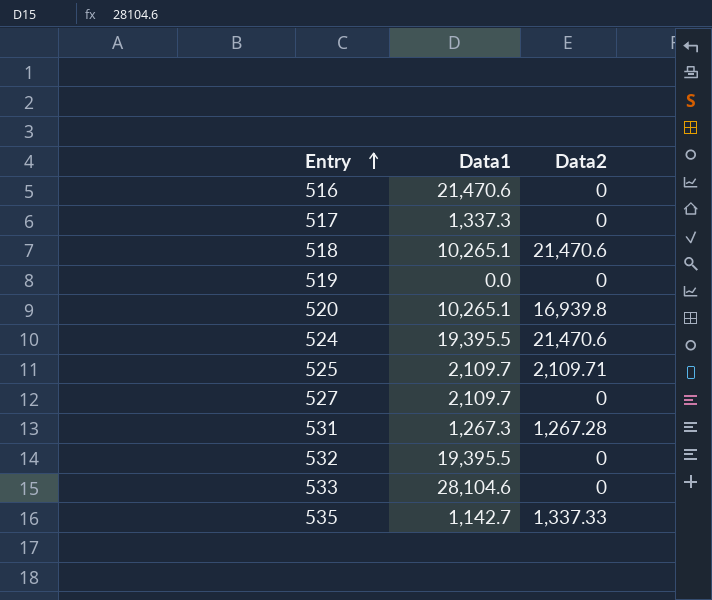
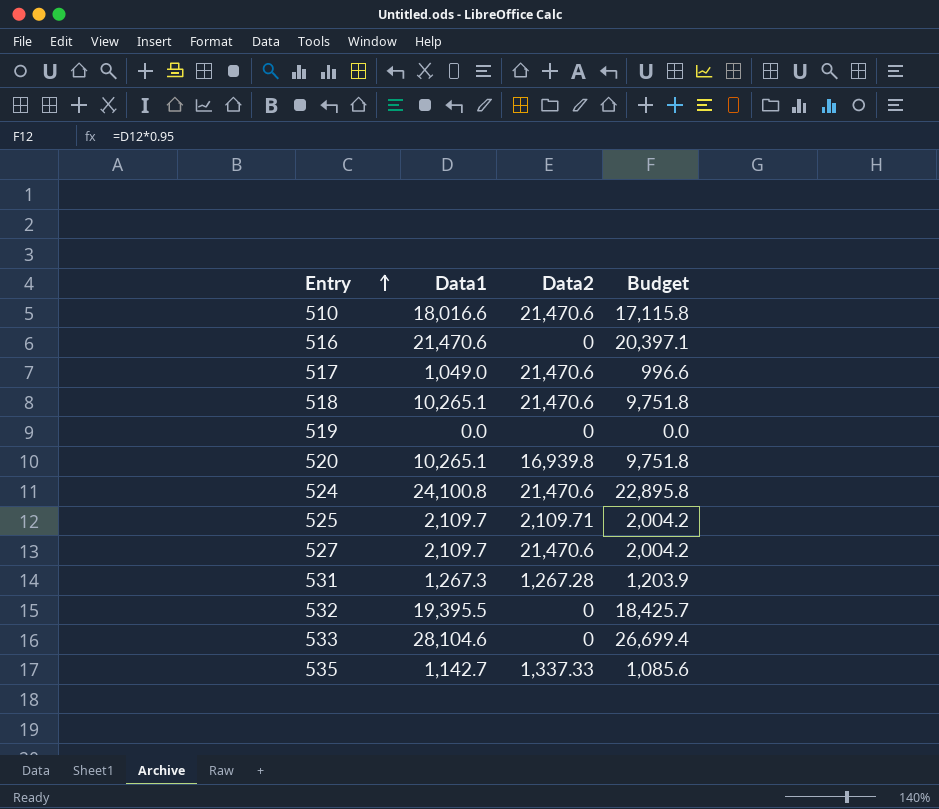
column Budget | formula: none -> [Data1] * 0.95
row 510: none -> 18,016.6 | 21,470.6 | 17,115.8
517 | Data1: 1,337.3 -> 1,049.0
517 | Data2: 0 -> 21,470.6
524 | Data1: 19,395.5 -> 24,100.8
527 | Data2: 0 -> 21,470.6

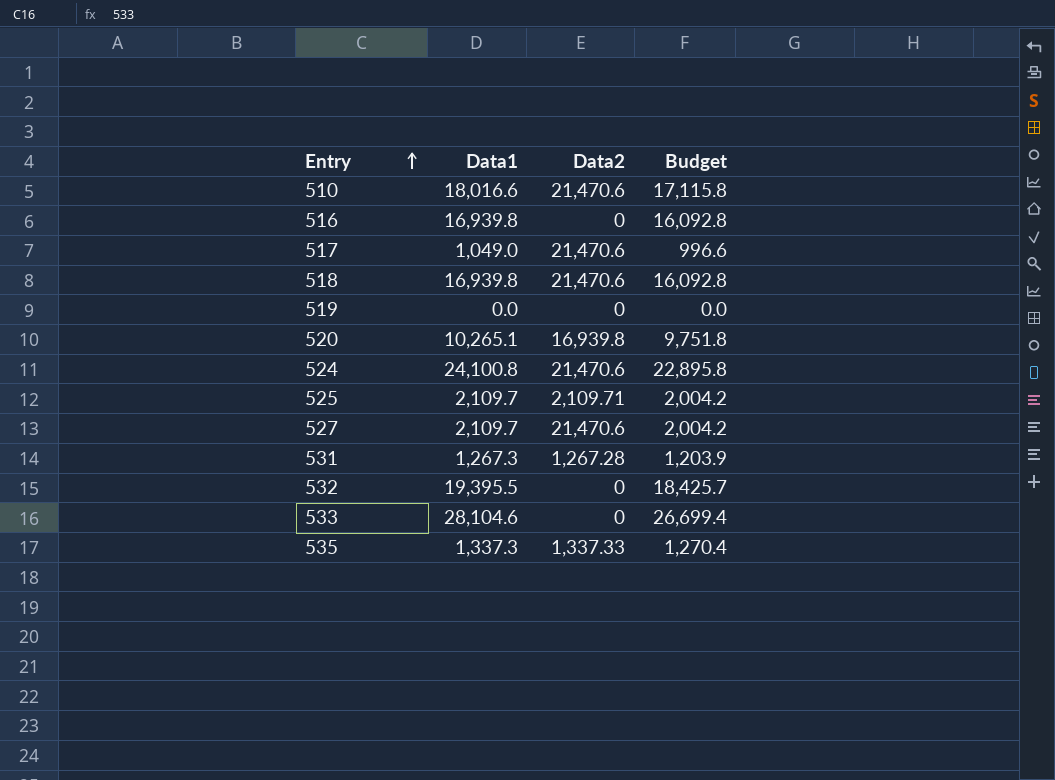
516 | Data1: 21,470.6 -> 16,939.8
516 | Budget: 20,397.1 -> 16,092.8
518 | Data1: 10,265.1 -> 16,939.8
518 | Budget: 9,751.8 -> 16,092.8
535 | Data1: 1,142.7 -> 1,337.3
535 | Budget: 1,085.6 -> 1,270.4

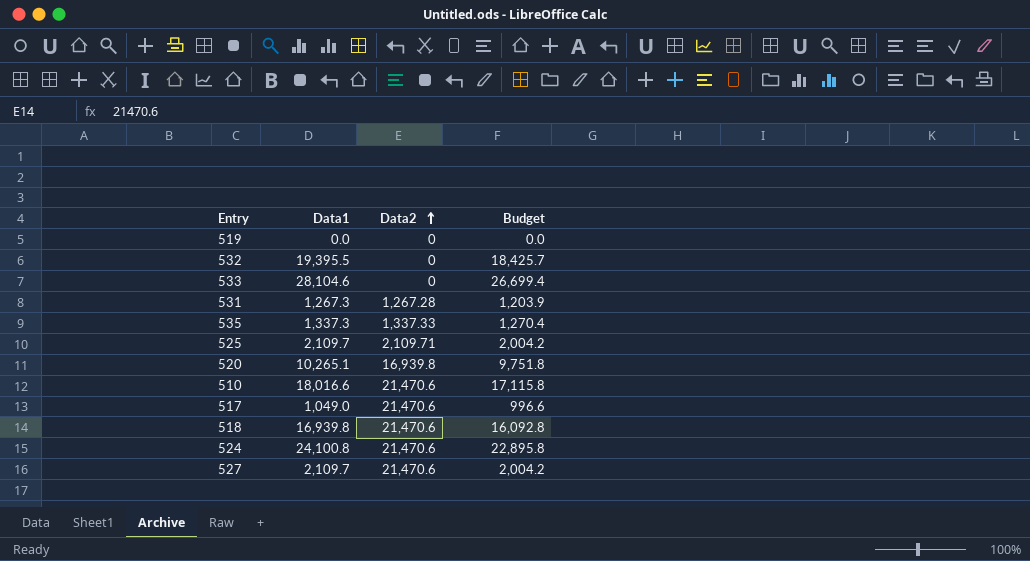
row order: Entry ascending -> Data2 ascending
row 516: 16,939.8 | 0 | 16,092.8 -> none

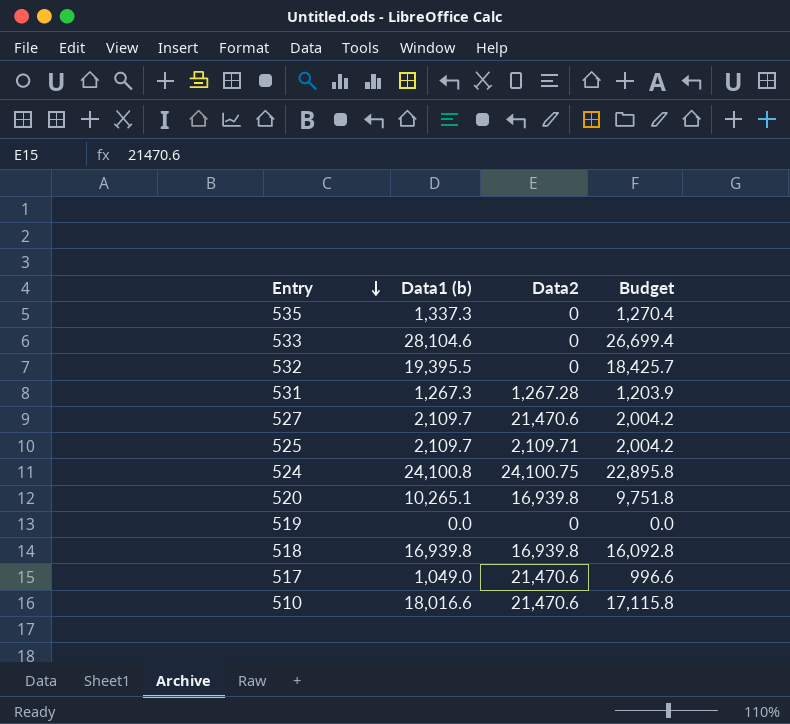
row order: Data2 ascending -> Entry descending
column name: Data1 -> Data1 (b)
535 | Data2: 1,337.33 -> 0
524 | Data2: 21,470.6 -> 24,100.75
518 | Data2: 21,470.6 -> 16,939.8

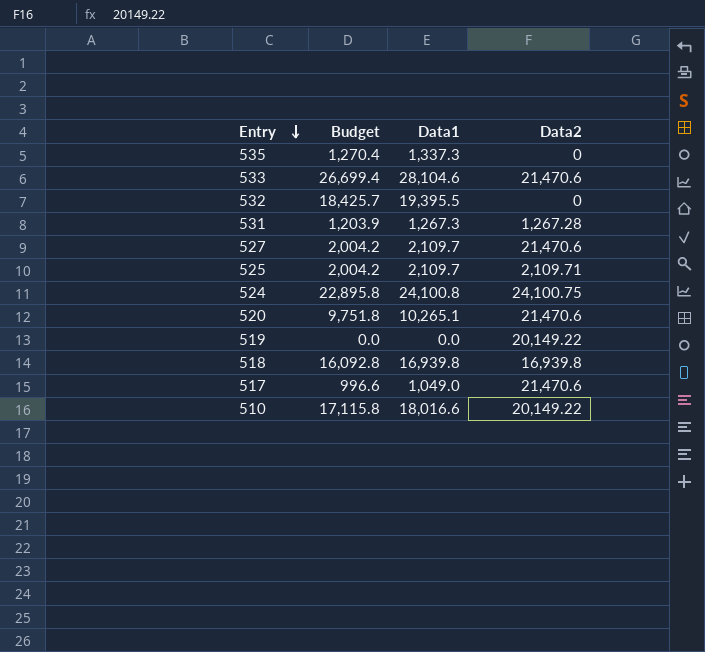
column Budget | position: 4 -> 2
column name: Data1 (b) -> Data1
533 | Data2: 0 -> 21,470.6
520 | Data2: 16,939.8 -> 21,470.6
519 | Data2: 0 -> 20,149.22
510 | Data2: 21,470.6 -> 20,149.22

